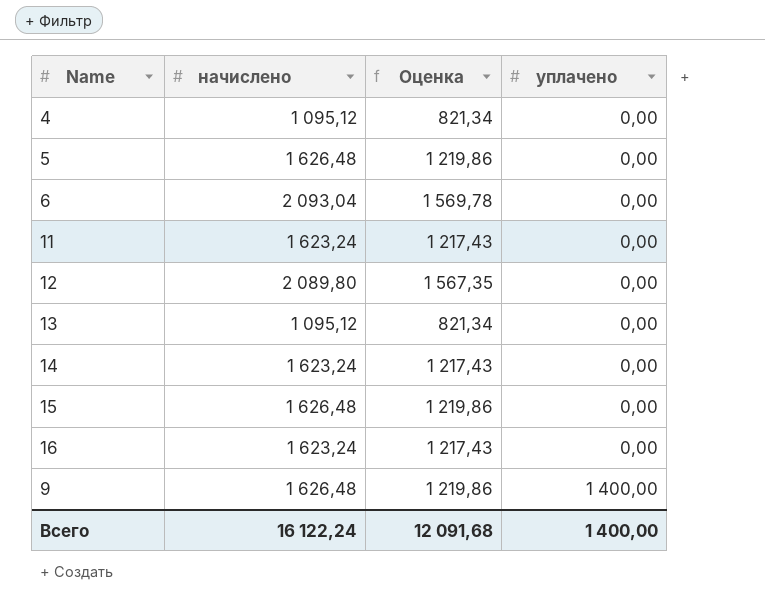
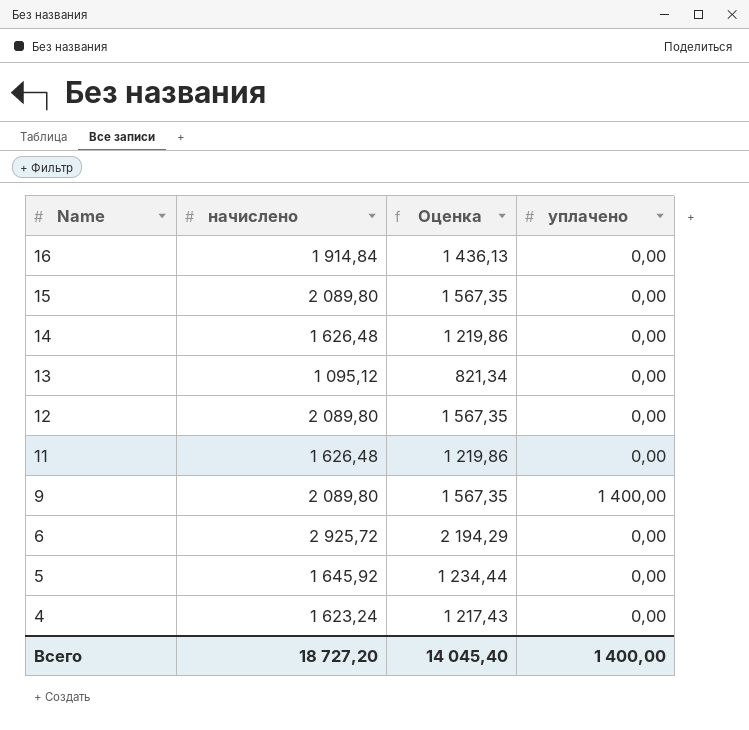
row order: уплачено ascending -> Name descending
16 | начислено: 1 623,24 -> 1 914,84
16 | Оценка: 1 217,43 -> 1 436,13
15 | начислено: 1 626,48 -> 2 089,80
15 | Оценка: 1 219,86 -> 1 567,35
14 | начислено: 1 623,24 -> 1 626,48
14 | Оценка: 1 217,43 -> 1 219,86
11 | начислено: 1 623,24 -> 1 626,48
11 | Оценка: 1 217,43 -> 1 219,86
9 | начислено: 1 626,48 -> 2 089,80
9 | Оценка: 1 219,86 -> 1 567,35
6 | начислено: 2 093,04 -> 2 925,72
6 | Оценка: 1 569,78 -> 2 194,29
5 | начислено: 1 626,48 -> 1 645,92
5 | Оценка: 1 219,86 -> 1 234,44
4 | начислено: 1 095,12 -> 1 623,24
4 | Оценка: 821,34 -> 1 217,43
Всего | начислено: 16 122,24 -> 18 727,20
Всего | Оценка: 12 091,68 -> 14 045,40

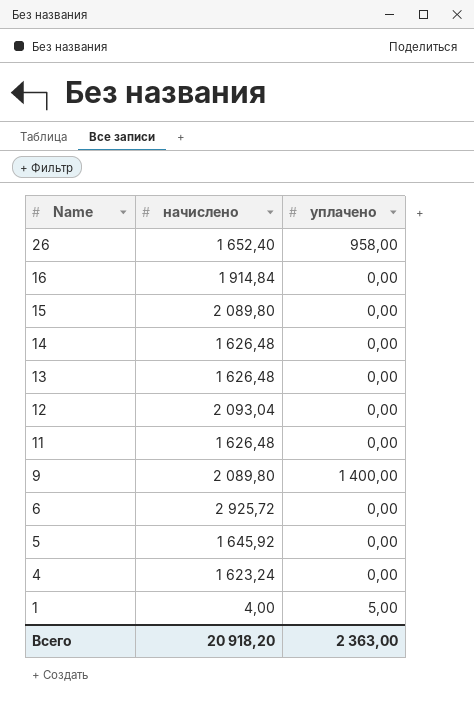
column Оценка | formula: [начислено] * 0,75 -> none
row 26: none -> 1 652,40 | 958,00
13 | начислено: 1 095,12 -> 1 626,48
12 | начислено: 2 089,80 -> 2 093,04
row 1: none -> 4,00 | 5,00
Всего | начислено: 18 727,20 -> 20 918,20
Всего | уплачено: 1 400,00 -> 2 363,00

